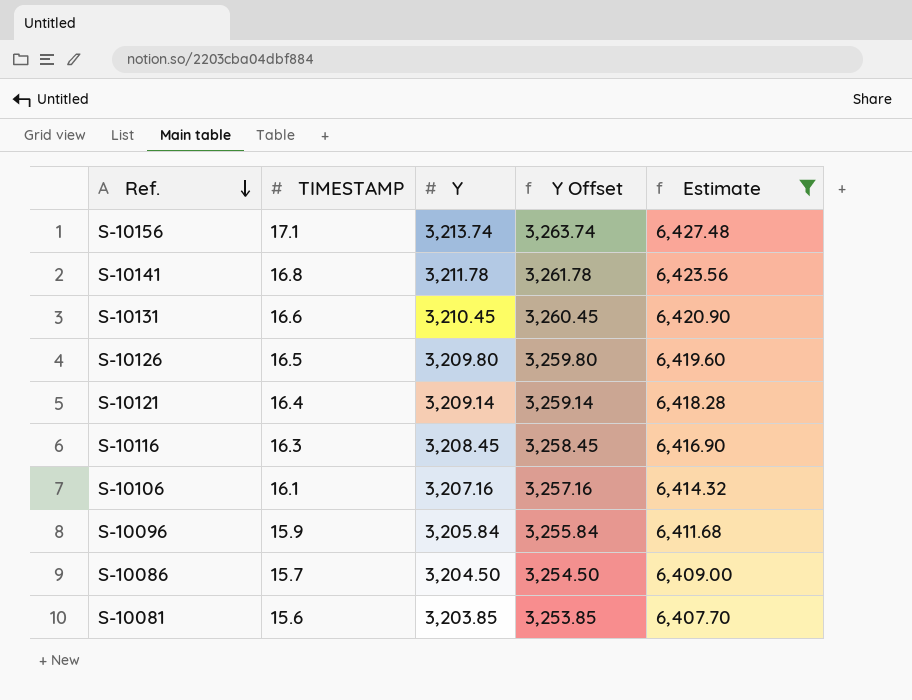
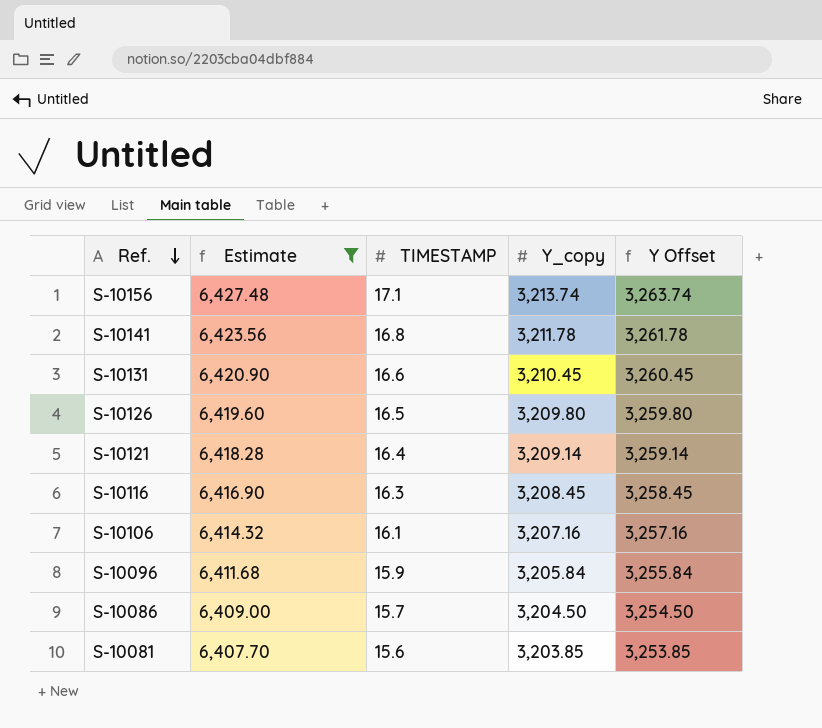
column Estimate | position: 5 -> 2
column name: Y -> Y_copy

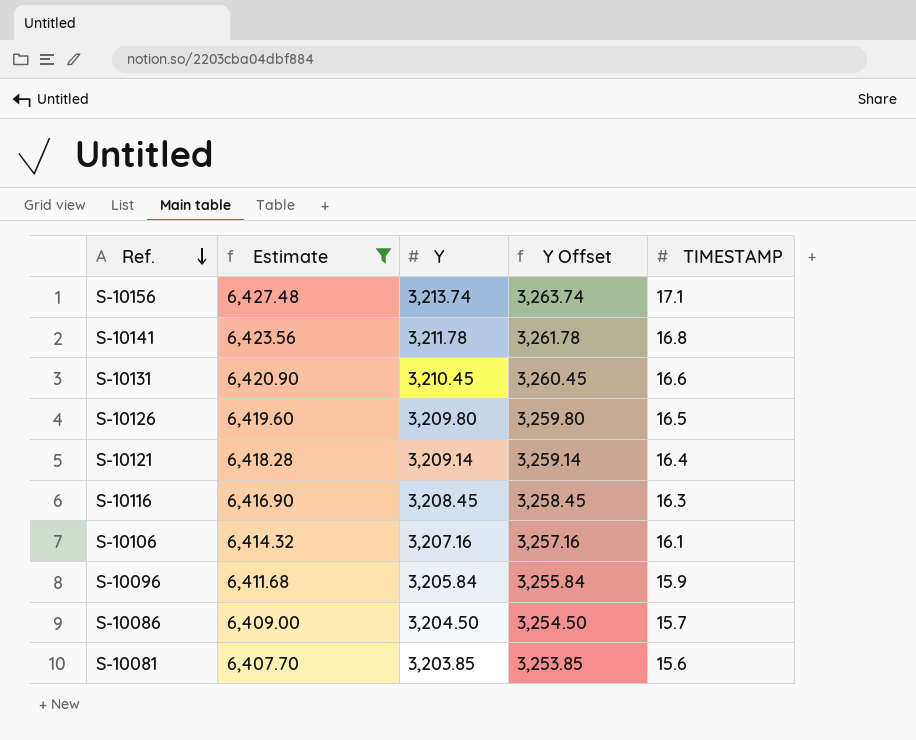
column name: Y_copy -> Y
column TIMESTAMP | position: 3 -> 5

